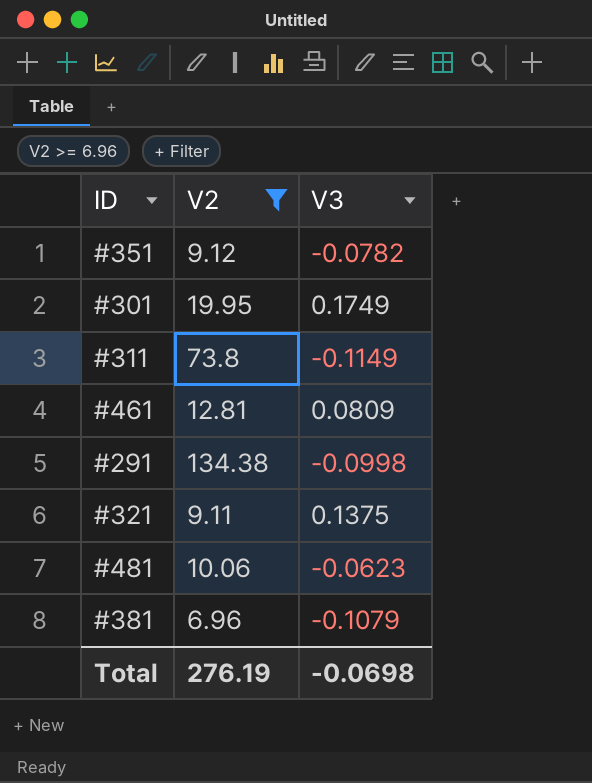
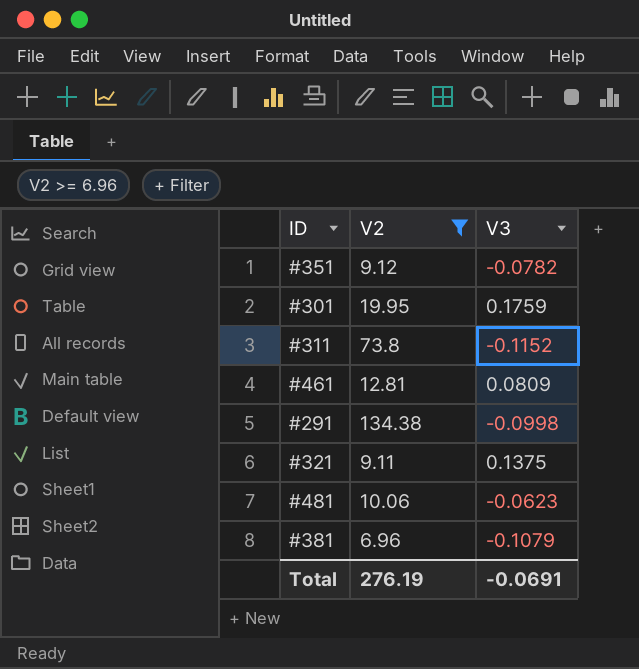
#301 | V3: 0.1749 -> 0.1759
#311 | V3: -0.1149 -> -0.1152
Total | V3: -0.0698 -> -0.0691

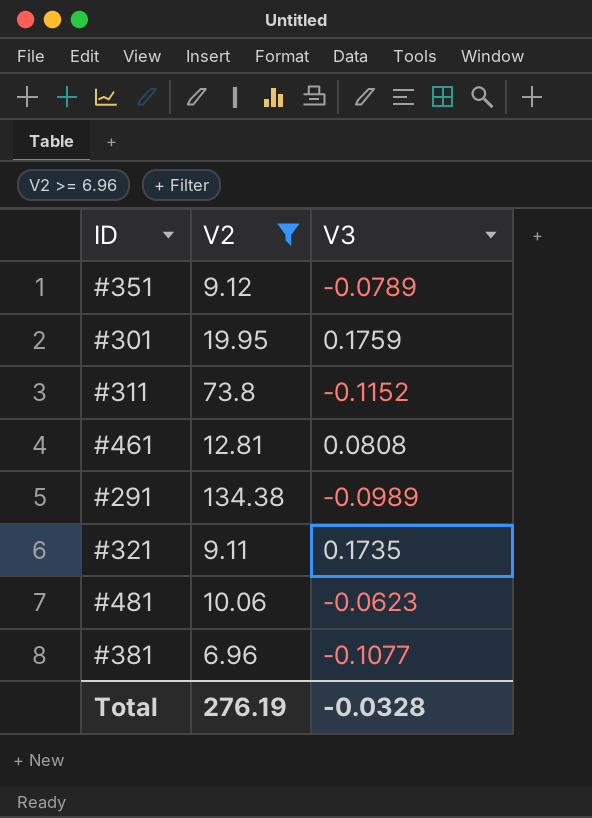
#351 | V3: -0.0782 -> -0.0789
#461 | V3: 0.0809 -> 0.0808
#291 | V3: -0.0998 -> -0.0989
#321 | V3: 0.1375 -> 0.1735
#381 | V3: -0.1079 -> -0.1077
Total | V3: -0.0691 -> -0.0328

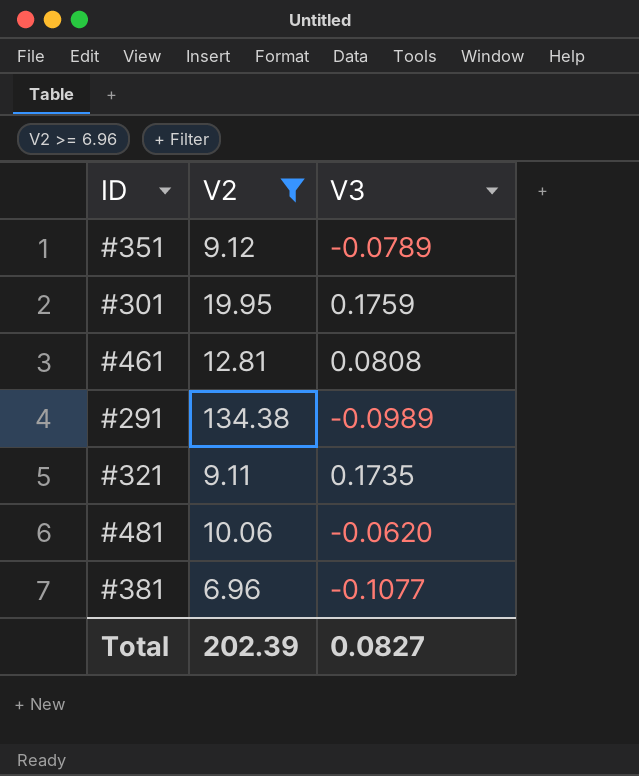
row #311: 73.8 | -0.1152 -> none
#481 | V3: -0.0623 -> -0.0620
Total | V2: 276.19 -> 202.39
Total | V3: -0.0328 -> 0.0827

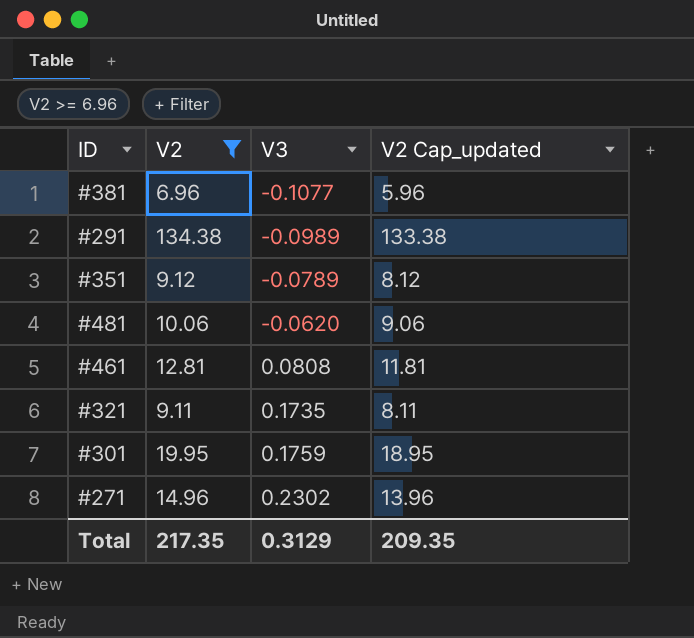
row order: none -> V3 ascending
column V2 Cap_updated | formula: none -> [V2] - 1
row #271: none -> 14.96 | 0.2302 | 13.96
Total | V2: 202.39 -> 217.35
Total | V3: 0.0827 -> 0.3129

